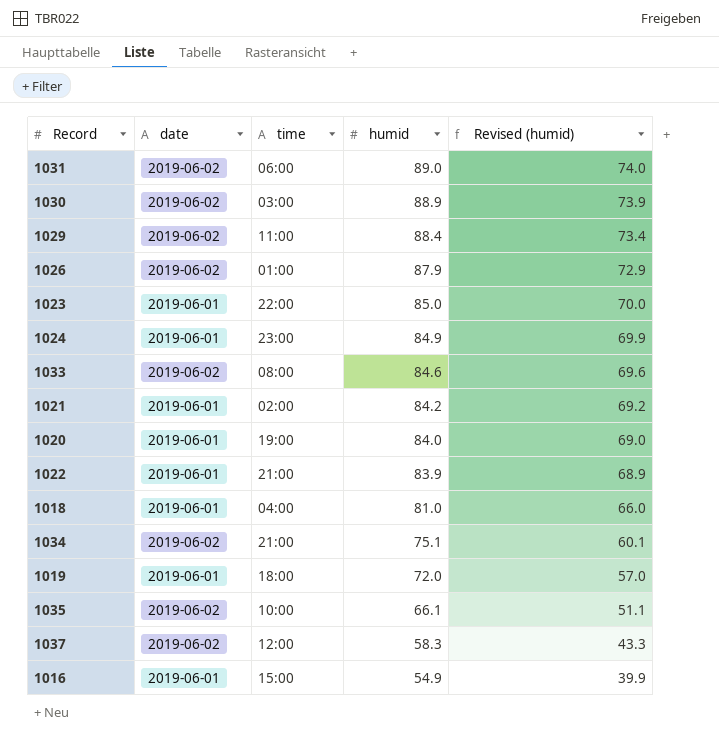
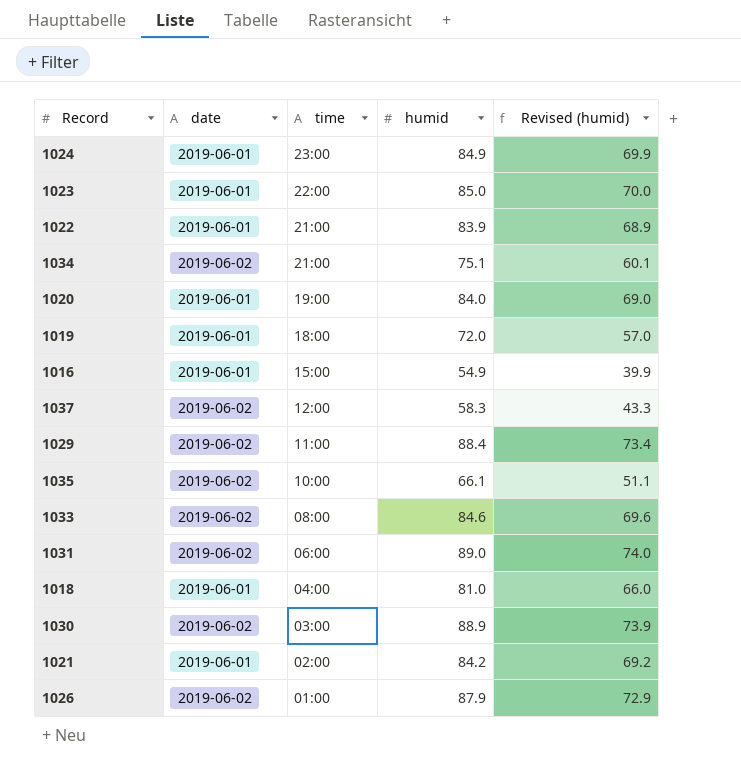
row order: humid descending -> time descending

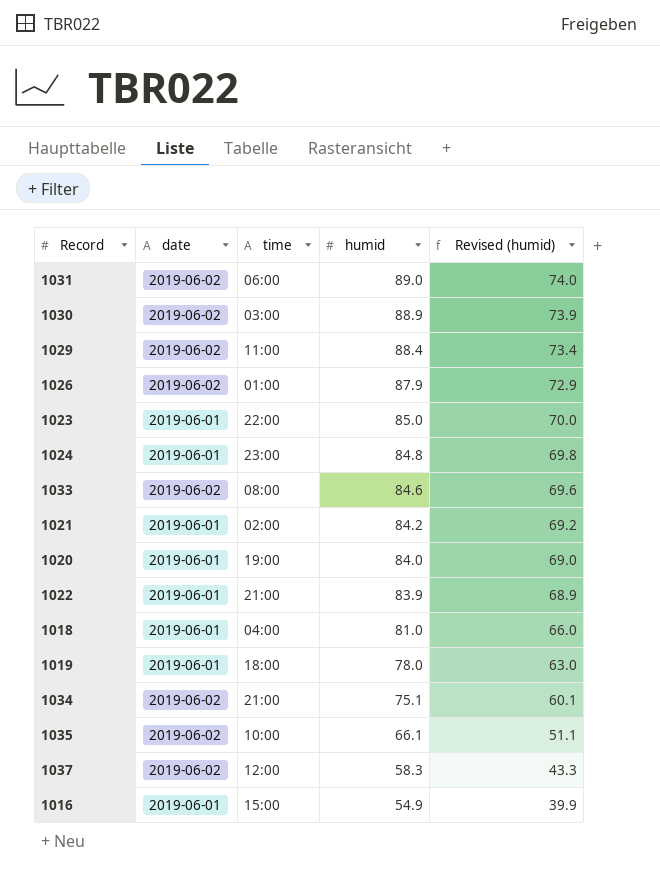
row order: time descending -> humid descending
1024 | humid: 84.9 -> 84.8
1024 | Revised (humid): 69.9 -> 69.8
1019 | humid: 72.0 -> 78.0
1019 | Revised (humid): 57.0 -> 63.0

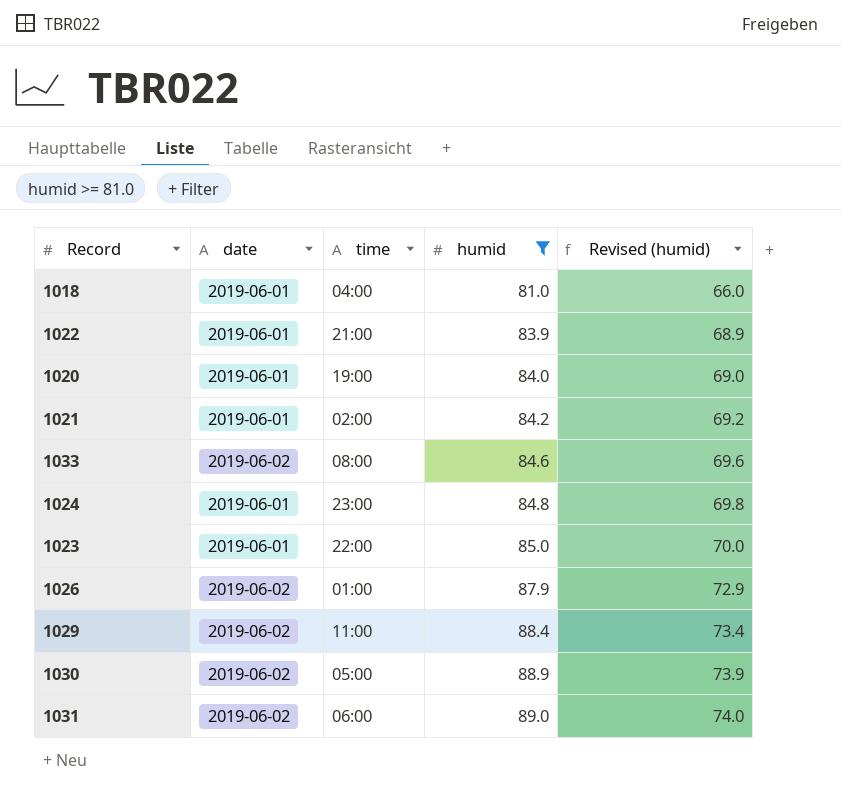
filter: none -> humid >= 81.0
row order: humid descending -> humid ascending
1030 | time: 03:00 -> 05:00

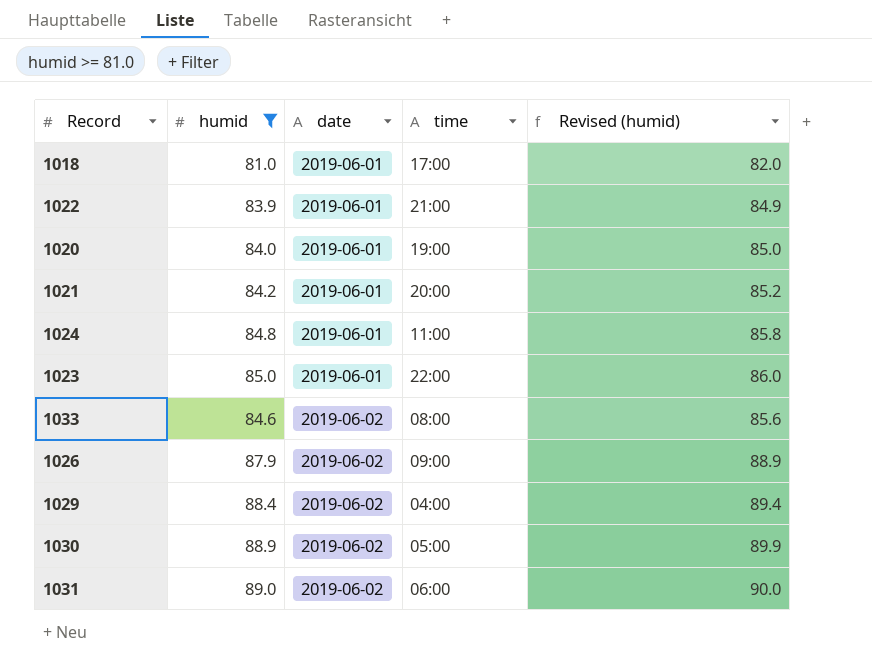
row order: humid ascending -> date ascending
column humid | position: 4 -> 2
column Revised (humid) | formula: [humid] - 15 -> [humid] + 1
1018 | time: 04:00 -> 17:00
1021 | time: 02:00 -> 20:00
1024 | time: 23:00 -> 11:00
1026 | time: 01:00 -> 09:00
1029 | time: 11:00 -> 04:00

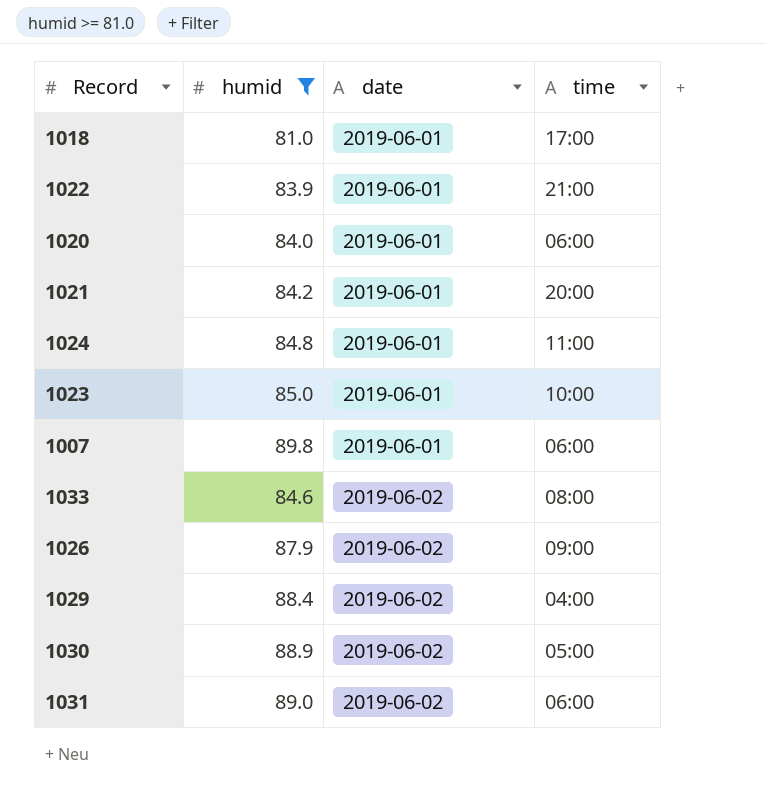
column Revised (humid) | formula: [humid] + 1 -> none
1020 | time: 19:00 -> 06:00
1023 | time: 22:00 -> 10:00
row 1007: none -> 89.8 | 2019-06-01 | 06:00

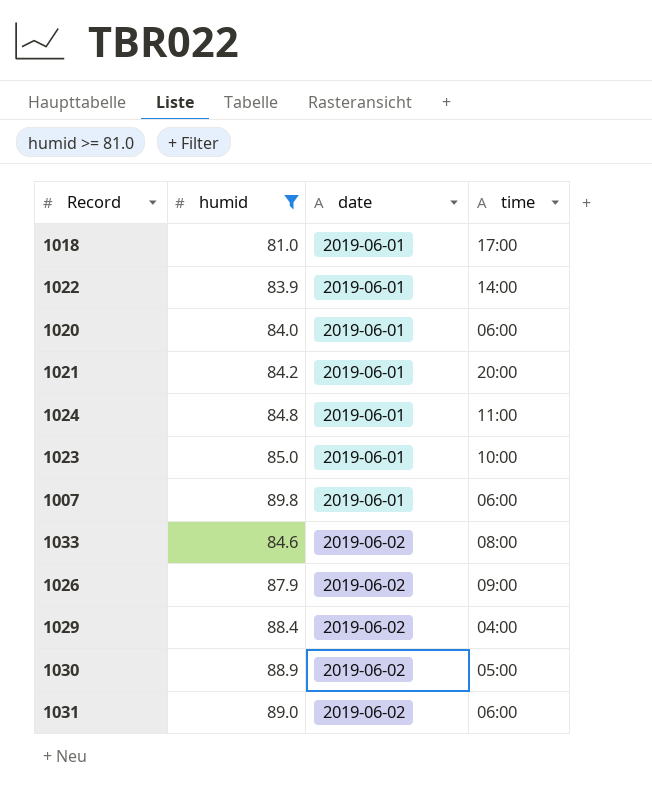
1022 | time: 21:00 -> 14:00

